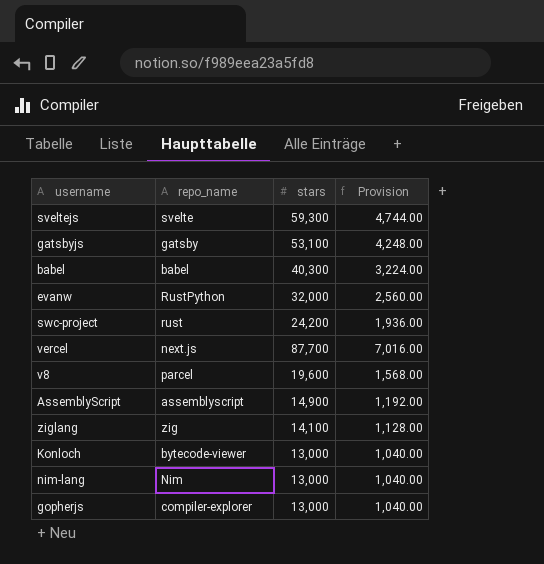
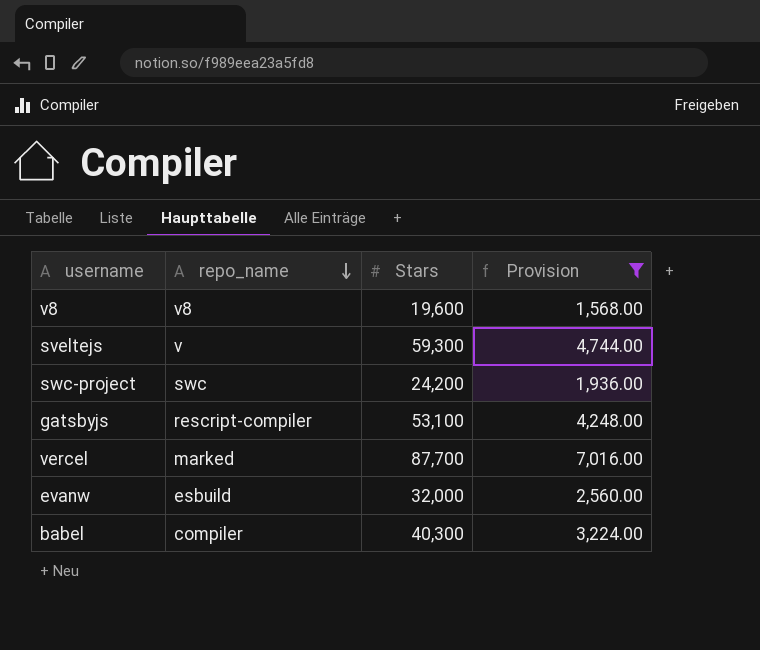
filter: none -> Provision >= 1,568.00
row order: none -> repo_name descending
column name: stars -> Stars
v8 | repo_name: parcel -> v8
sveltejs | repo_name: svelte -> v
swc-project | repo_name: rust -> swc
gatsbyjs | repo_name: gatsby -> rescript-compiler
vercel | repo_name: next.js -> marked
evanw | repo_name: RustPython -> esbuild
babel | repo_name: babel -> compiler

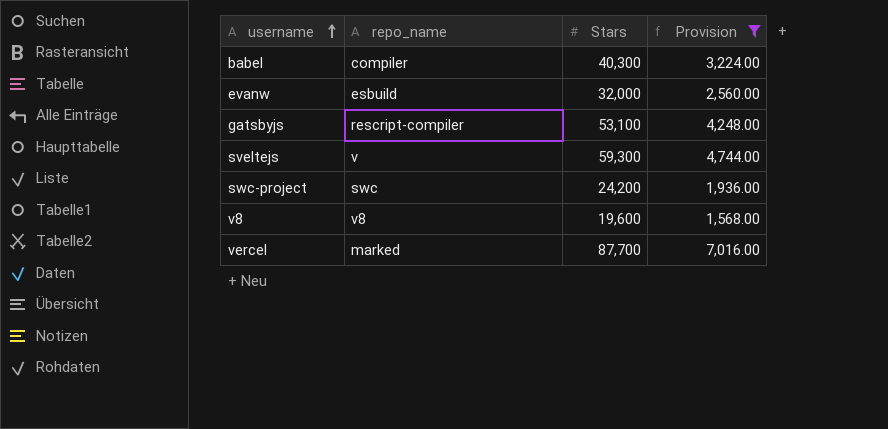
row order: repo_name descending -> username ascending

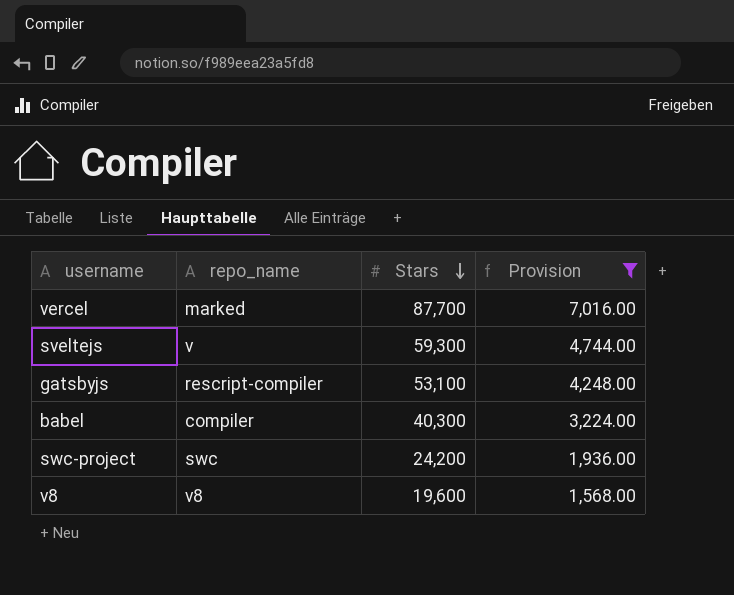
row order: username ascending -> Stars descending
row evanw: esbuild | 32,000 | 2,560.00 -> none

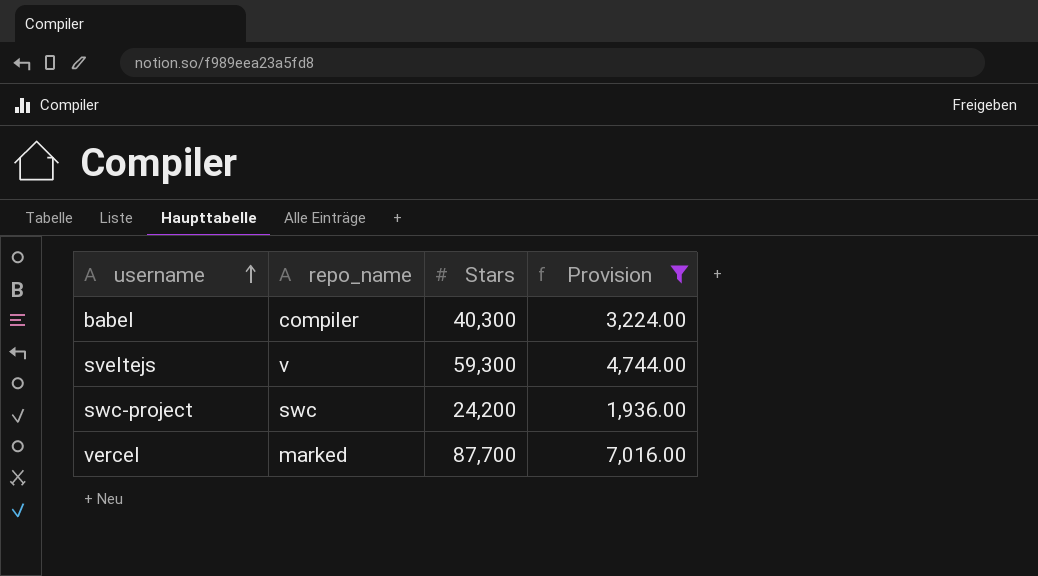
row order: Stars descending -> username ascending
row gatsbyjs: rescript-compiler | 53,100 | 4,248.00 -> none
row v8: v8 | 19,600 | 1,568.00 -> none

